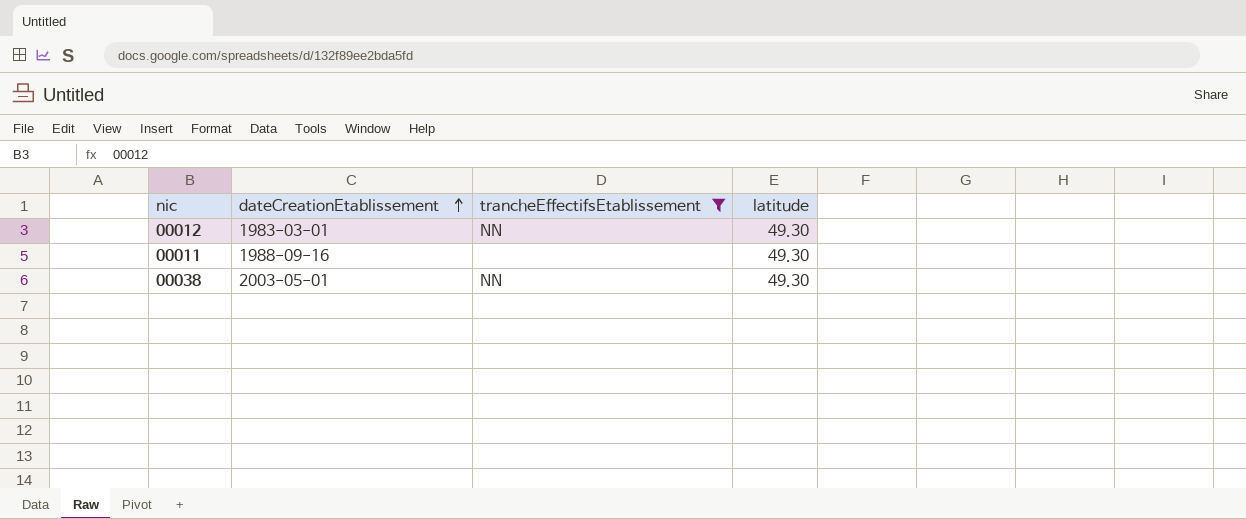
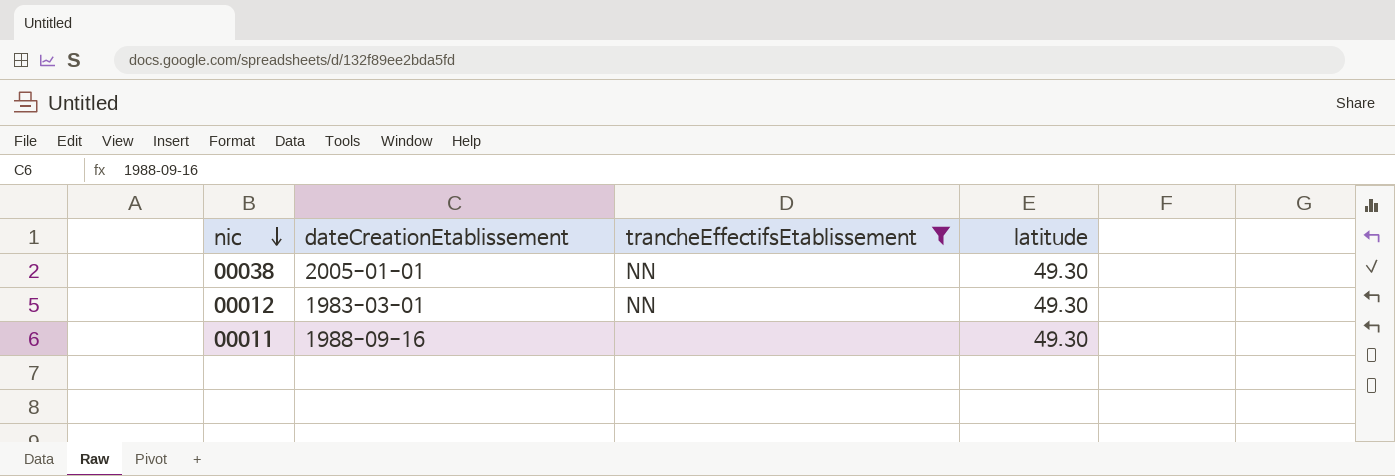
row order: dateCreationEtablissement ascending -> nic descending
00038 | dateCreationEtablissement: 2003-05-01 -> 2005-01-01

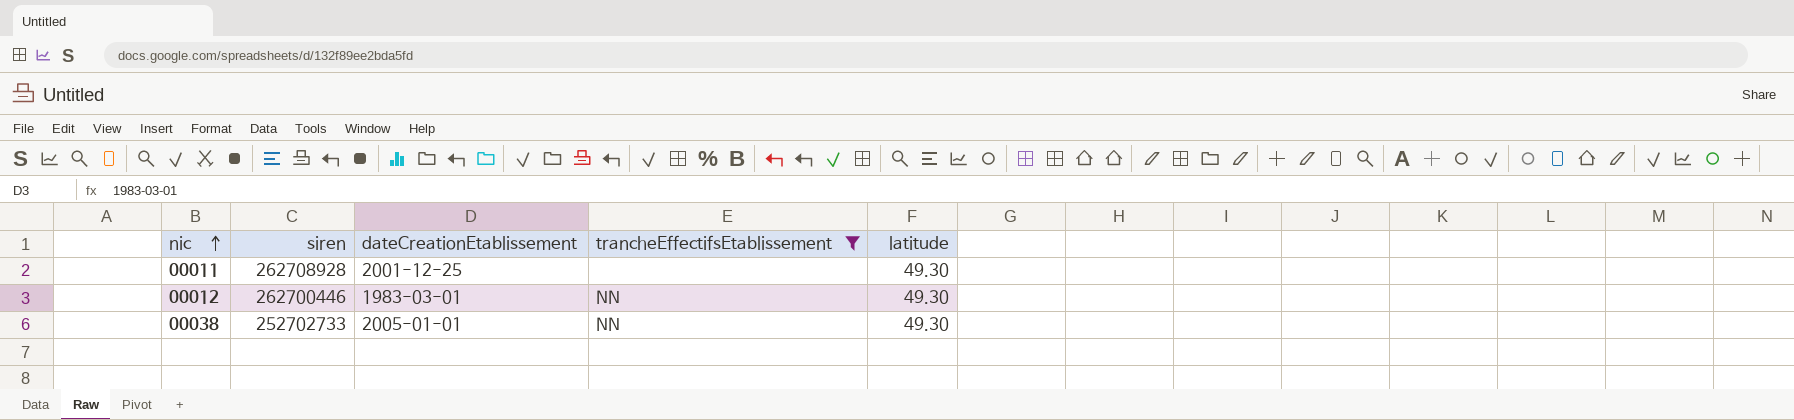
row order: nic descending -> nic ascending
column siren | position: none -> 2
00011 | dateCreationEtablissement: 1988-09-16 -> 2001-12-25

